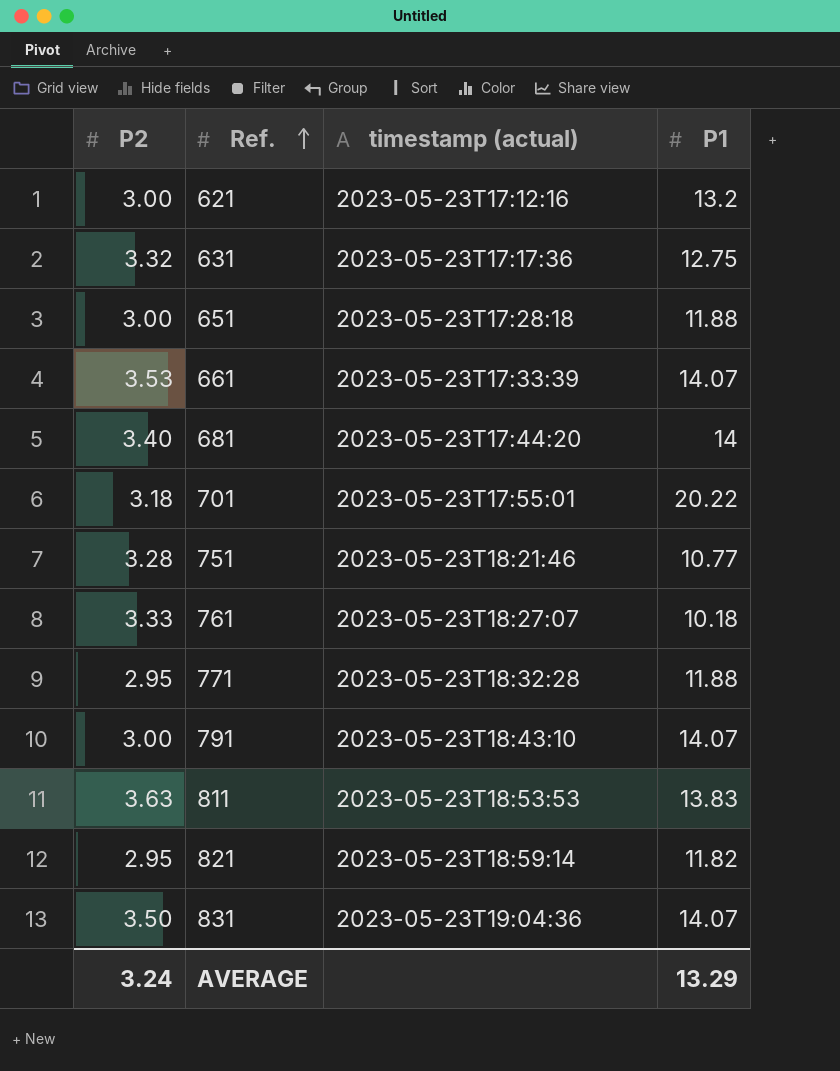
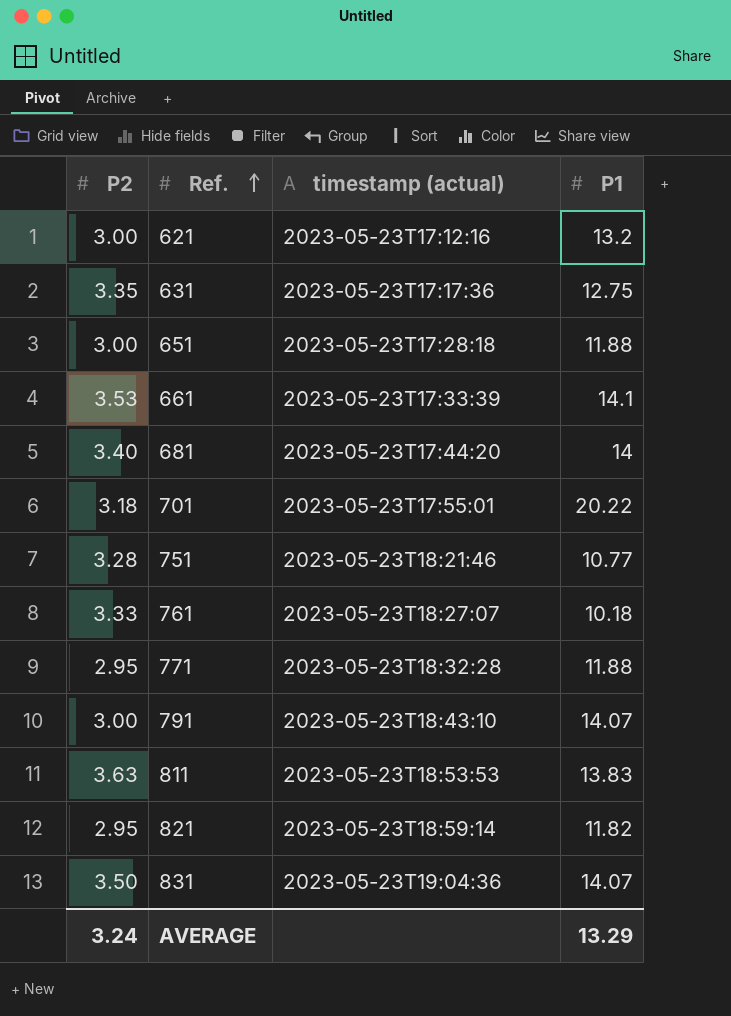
631 | P2: 3.32 -> 3.35
661 | P1: 14.07 -> 14.1

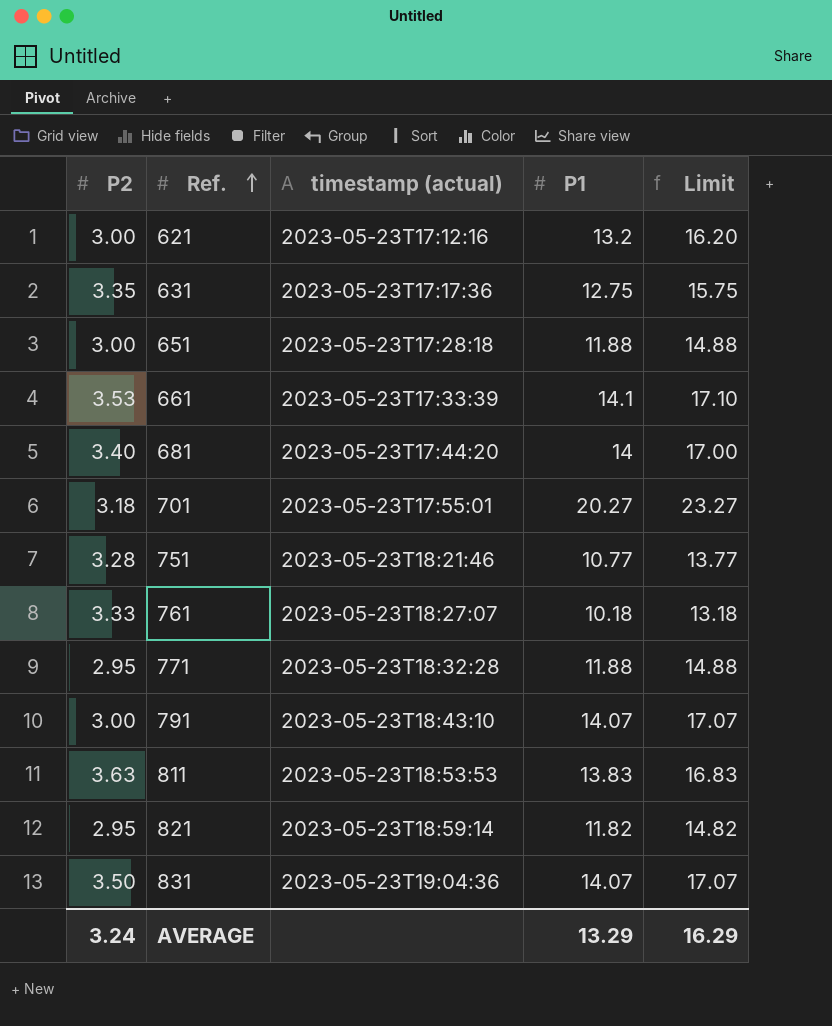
column Limit | formula: none -> [P1] + 3
701 | P1: 20.22 -> 20.27

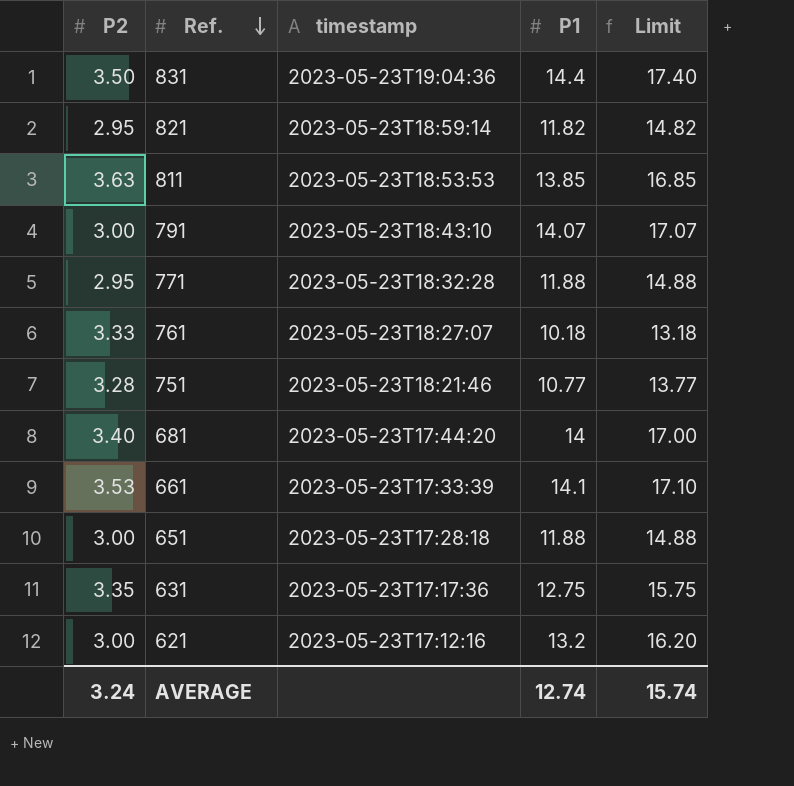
row order: Ref. ascending -> Ref. descending
column name: timestamp (actual) -> timestamp
row 701: 3.18 | 2023-05-23T17:55:01 | 20.27 | 23.27 -> none
831 | P1: 14.07 -> 14.4
831 | Limit: 17.07 -> 17.40
811 | P1: 13.83 -> 13.85
811 | Limit: 16.83 -> 16.85
AVERAGE | P1: 13.29 -> 12.74
AVERAGE | Limit: 16.29 -> 15.74

